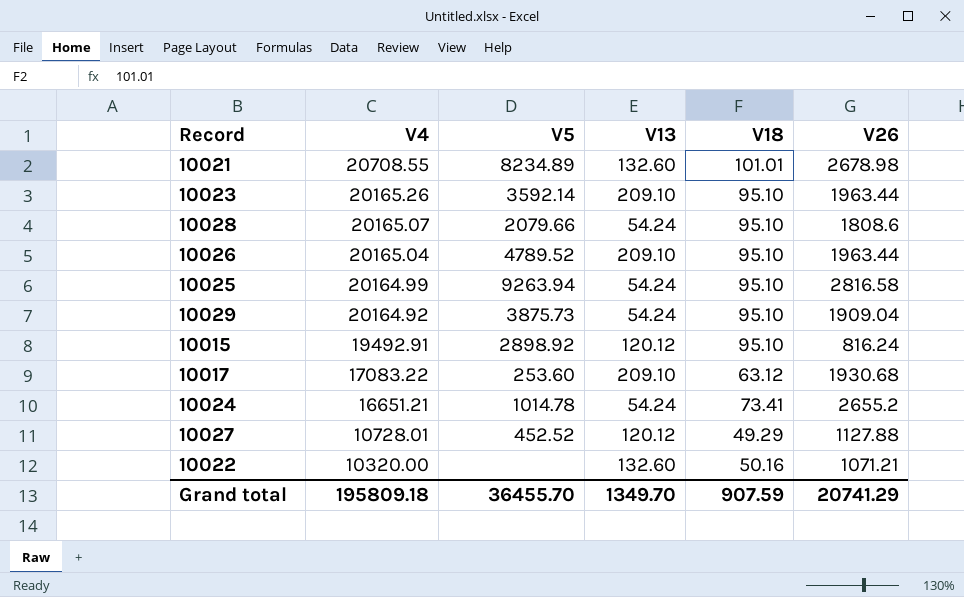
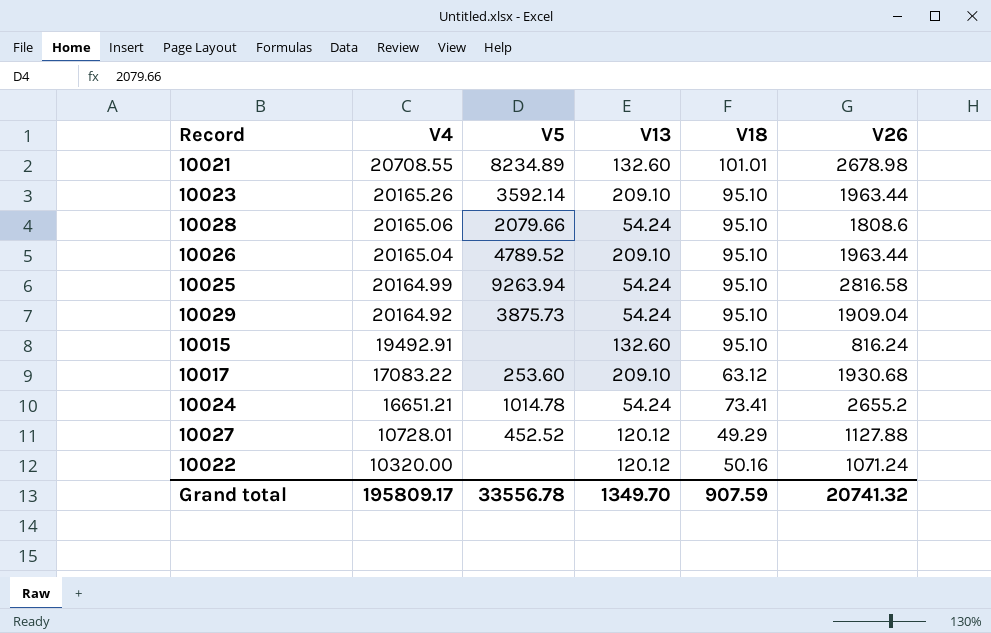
10028 | V4: 20165.07 -> 20165.06
10015 | V5: 2898.92 -> none
10015 | V13: 120.12 -> 132.60
10022 | V13: 132.60 -> 120.12
10022 | V26: 1071.21 -> 1071.24
Grand total | V4: 195809.18 -> 195809.17
Grand total | V5: 36455.70 -> 33556.78
Grand total | V26: 20741.29 -> 20741.32

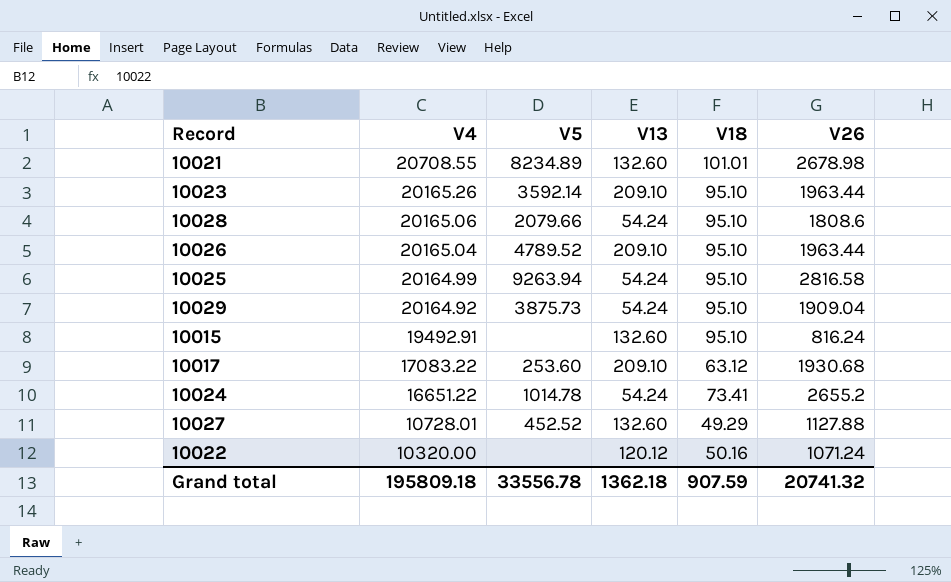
10024 | V4: 16651.21 -> 16651.22
10027 | V13: 120.12 -> 132.60
Grand total | V4: 195809.17 -> 195809.18
Grand total | V13: 1349.70 -> 1362.18

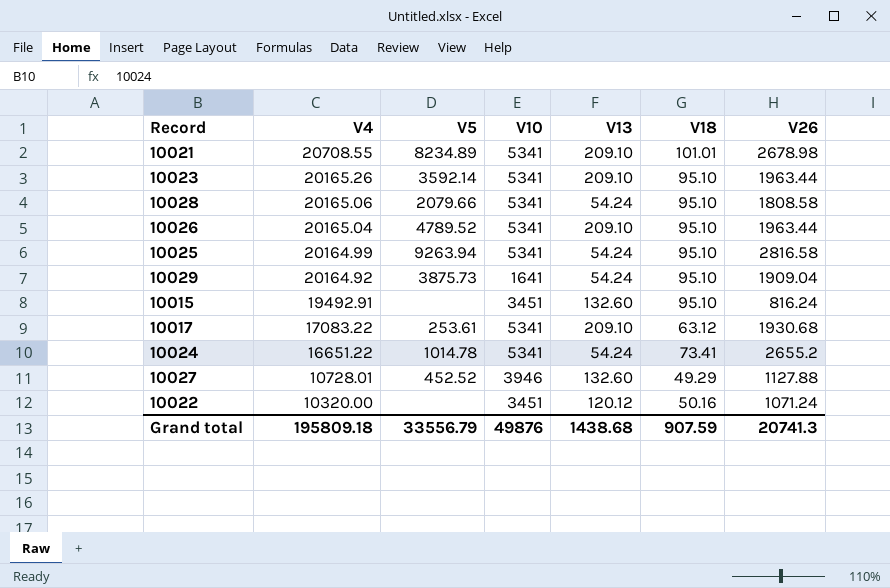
column V10 | position: none -> 4
10021 | V13: 132.60 -> 209.10
10028 | V26: 1808.6 -> 1808.58
10017 | V5: 253.60 -> 253.61
Grand total | V5: 33556.78 -> 33556.79
Grand total | V13: 1362.18 -> 1438.68
Grand total | V26: 20741.32 -> 20741.3

